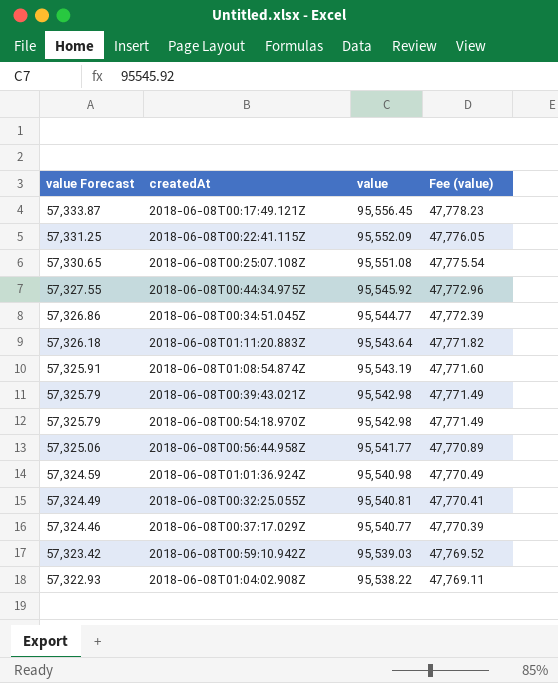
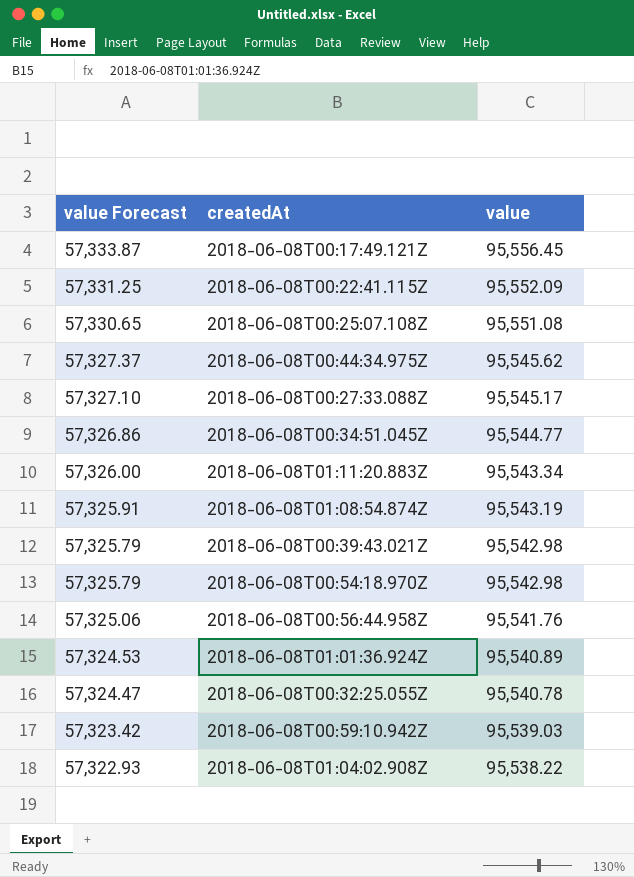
column Fee (value) | formula: [value] * 0.5 -> none
row 2018-06-08T00:37:17.029Z: 57,324.46 | 95,540.77 | 47,770.39 -> none
2018-06-08T00:44:34.975Z | value Forecast: 57,327.55 -> 57,327.37
2018-06-08T00:44:34.975Z | value: 95,545.92 -> 95,545.62
row 2018-06-08T00:27:33.088Z: none -> 57,327.10 | 95,545.17
2018-06-08T01:11:20.883Z | value Forecast: 57,326.18 -> 57,326.00
2018-06-08T01:11:20.883Z | value: 95,543.64 -> 95,543.34
2018-06-08T00:56:44.958Z | value: 95,541.77 -> 95,541.76
2018-06-08T01:01:36.924Z | value Forecast: 57,324.59 -> 57,324.53
2018-06-08T01:01:36.924Z | value: 95,540.98 -> 95,540.89
2018-06-08T00:32:25.055Z | value Forecast: 57,324.49 -> 57,324.47
2018-06-08T00:32:25.055Z | value: 95,540.81 -> 95,540.78

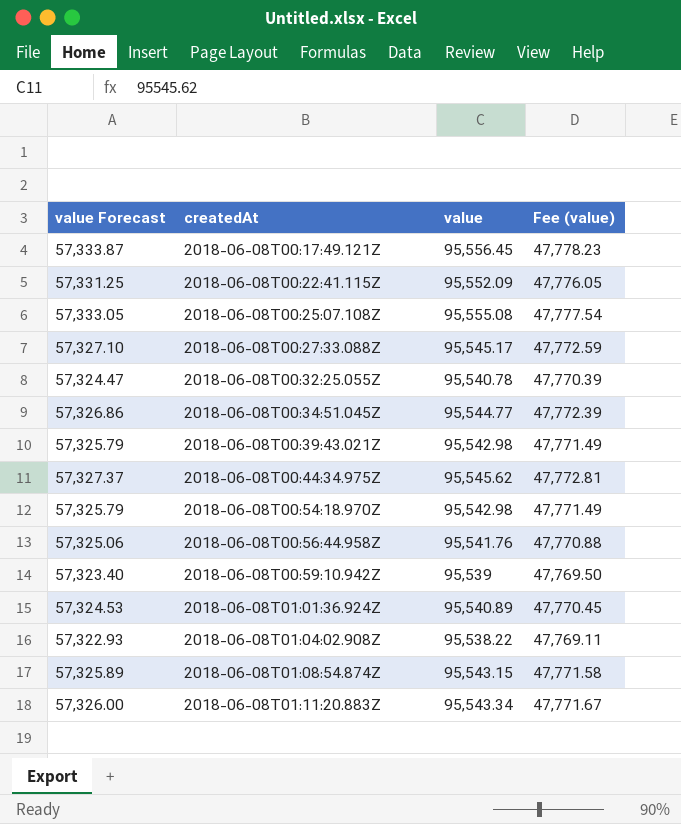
row order: value Forecast descending -> createdAt ascending
column Fee (value) | formula: none -> [value] * 0.5
2018-06-08T00:25:07.108Z | value Forecast: 57,330.65 -> 57,333.05
2018-06-08T00:25:07.108Z | value: 95,551.08 -> 95,555.08
2018-06-08T00:59:10.942Z | value Forecast: 57,323.42 -> 57,323.40
2018-06-08T00:59:10.942Z | value: 95,539.03 -> 95,539
2018-06-08T01:08:54.874Z | value Forecast: 57,325.91 -> 57,325.89
2018-06-08T01:08:54.874Z | value: 95,543.19 -> 95,543.15

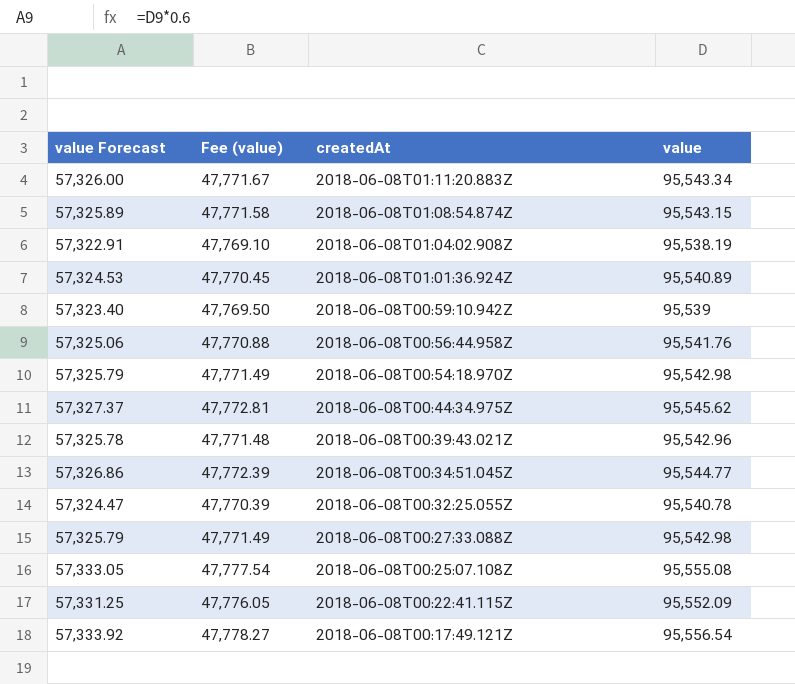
row order: createdAt ascending -> createdAt descending
column Fee (value) | position: 4 -> 2
2018-06-08T01:04:02.908Z | value Forecast: 57,322.93 -> 57,322.91
2018-06-08T01:04:02.908Z | Fee (value): 47,769.11 -> 47,769.10
2018-06-08T01:04:02.908Z | value: 95,538.22 -> 95,538.19
2018-06-08T00:39:43.021Z | value Forecast: 57,325.79 -> 57,325.78
2018-06-08T00:39:43.021Z | Fee (value): 47,771.49 -> 47,771.48
2018-06-08T00:39:43.021Z | value: 95,542.98 -> 95,542.96
2018-06-08T00:27:33.088Z | value Forecast: 57,327.10 -> 57,325.79
2018-06-08T00:27:33.088Z | Fee (value): 47,772.59 -> 47,771.49
2018-06-08T00:27:33.088Z | value: 95,545.17 -> 95,542.98
2018-06-08T00:17:49.121Z | value Forecast: 57,333.87 -> 57,333.92
2018-06-08T00:17:49.121Z | Fee (value): 47,778.23 -> 47,778.27
2018-06-08T00:17:49.121Z | value: 95,556.45 -> 95,556.54

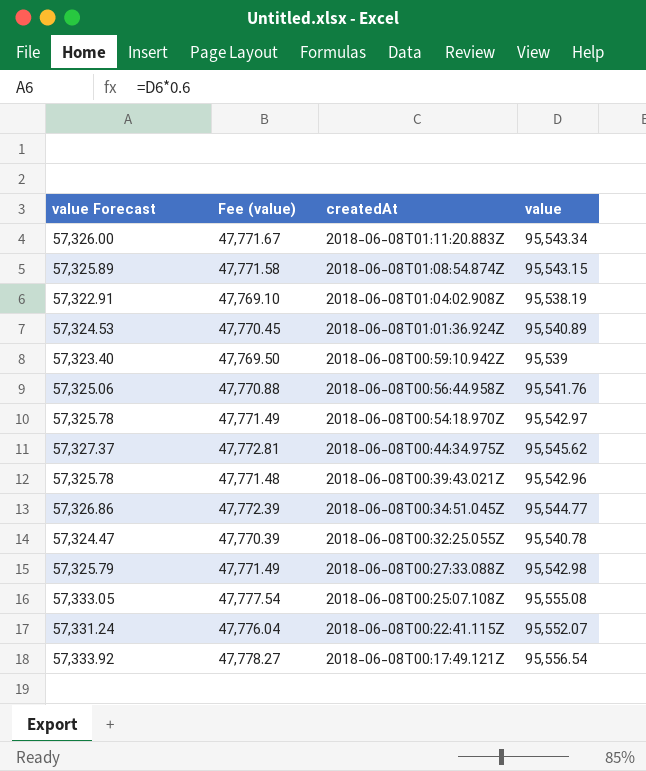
2018-06-08T00:54:18.970Z | value Forecast: 57,325.79 -> 57,325.78
2018-06-08T00:54:18.970Z | value: 95,542.98 -> 95,542.97
2018-06-08T00:22:41.115Z | value Forecast: 57,331.25 -> 57,331.24
2018-06-08T00:22:41.115Z | Fee (value): 47,776.05 -> 47,776.04
2018-06-08T00:22:41.115Z | value: 95,552.09 -> 95,552.07

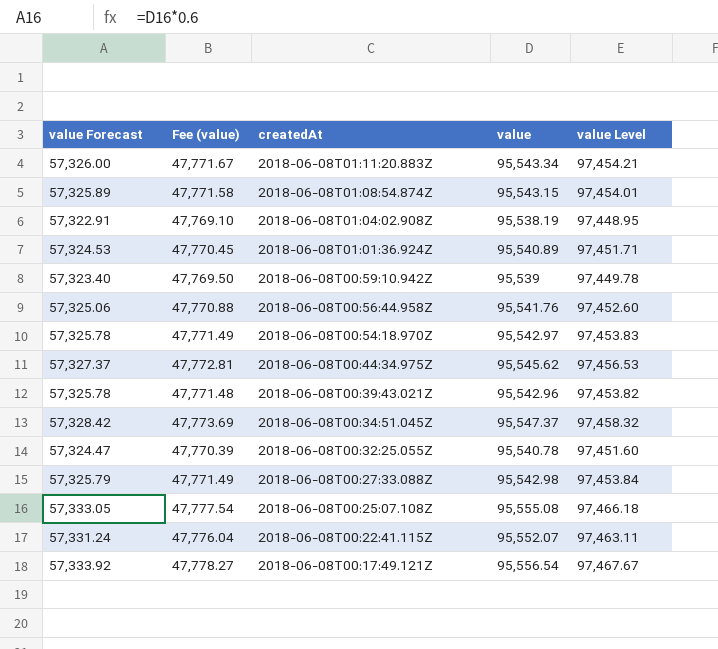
column value Level | formula: none -> [value] * 1.02
2018-06-08T00:34:51.045Z | value Forecast: 57,326.86 -> 57,328.42
2018-06-08T00:34:51.045Z | Fee (value): 47,772.39 -> 47,773.69
2018-06-08T00:34:51.045Z | value: 95,544.77 -> 95,547.37

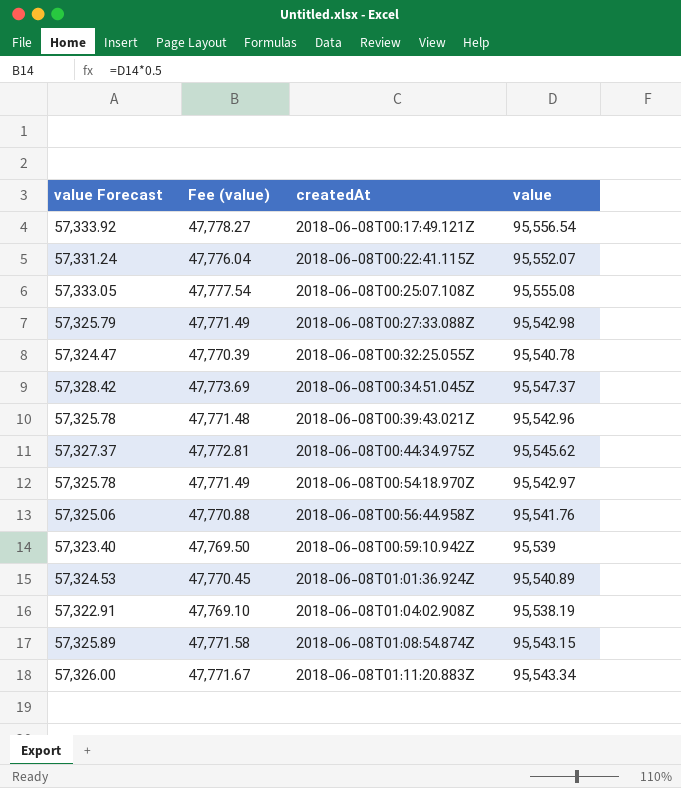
row order: createdAt descending -> createdAt ascending
column value Level | formula: [value] * 1.02 -> none

